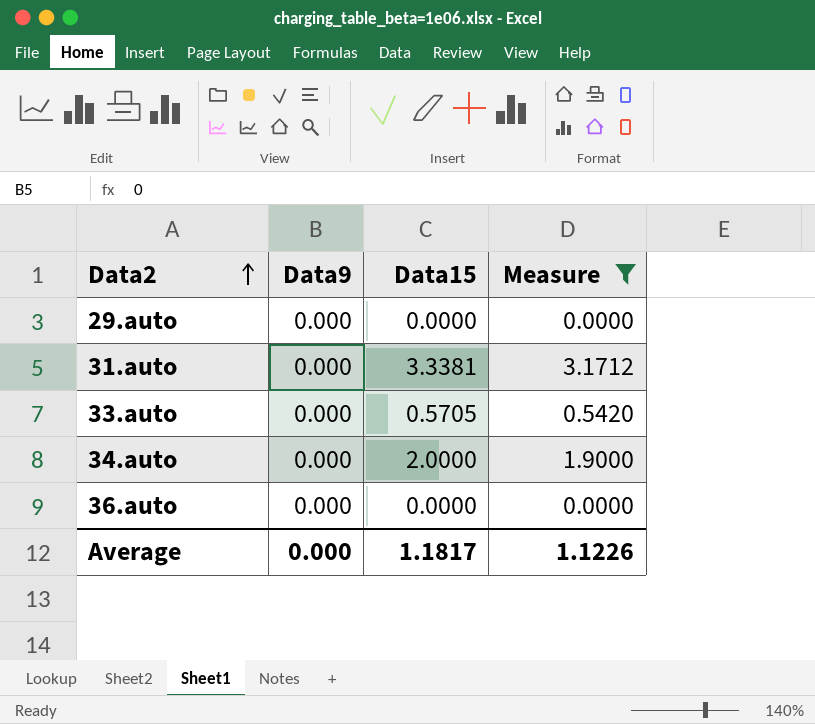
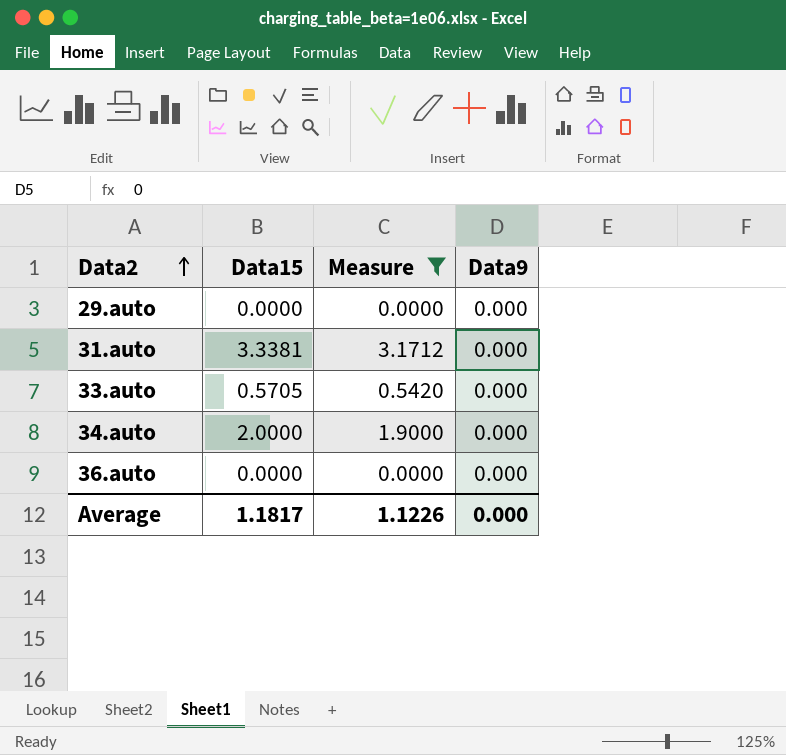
column Data9 | position: 2 -> 4

